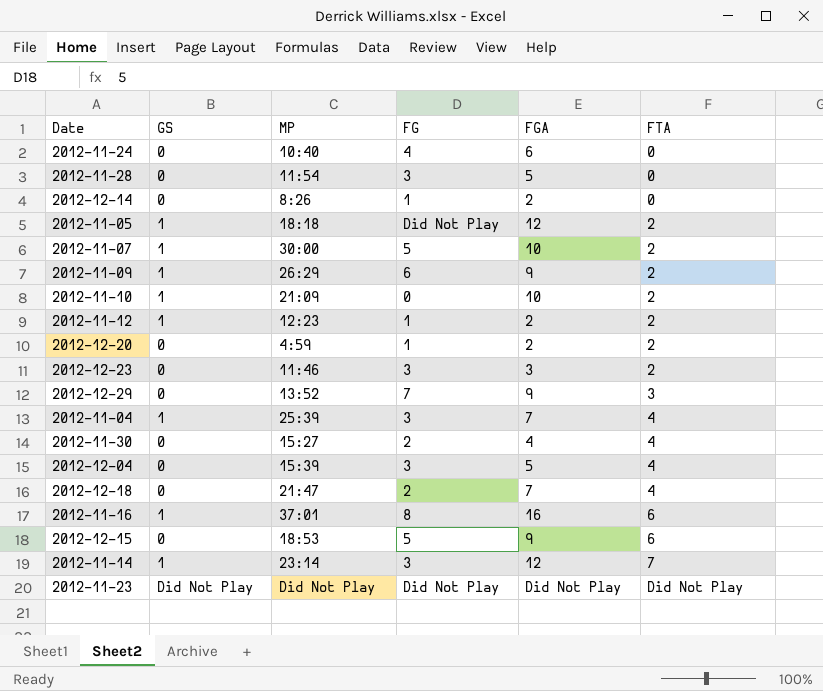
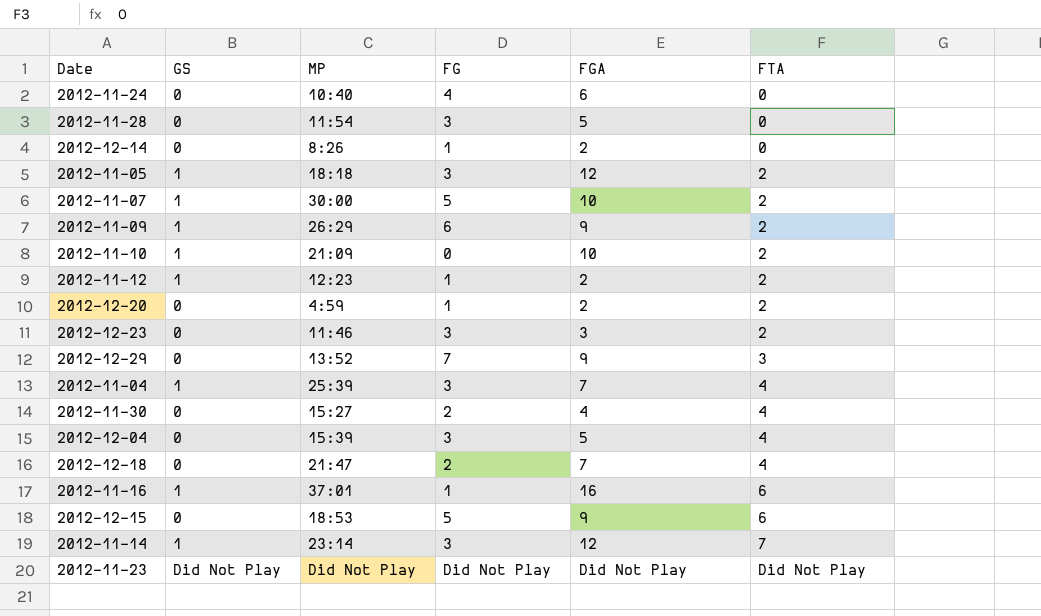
2012-11-05 | FG: Did Not Play -> 3
2012-11-16 | FG: 8 -> 1

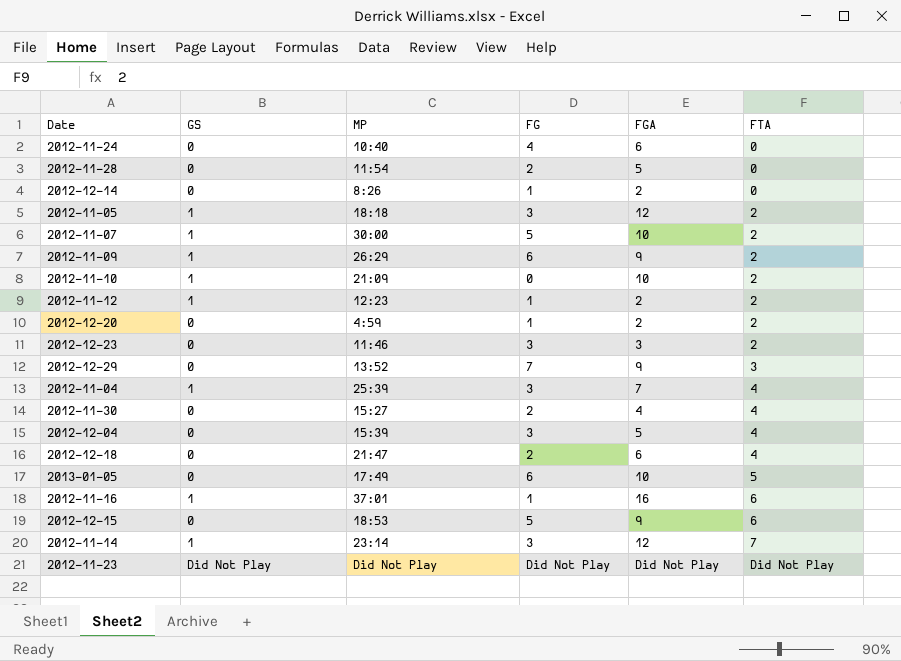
2012-11-28 | FG: 3 -> 2
2012-12-18 | FGA: 7 -> 6
row 2013-01-05: none -> 0 | 17:49 | 6 | 10 | 5

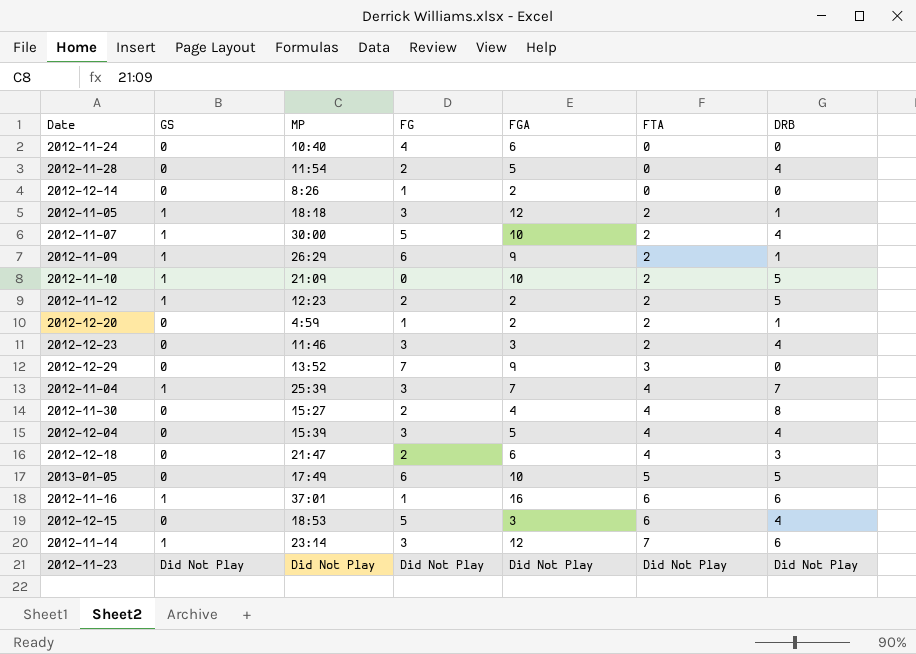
column DRB | position: none -> 7
2012-11-12 | FG: 1 -> 2
2012-12-15 | FGA: 9 -> 3

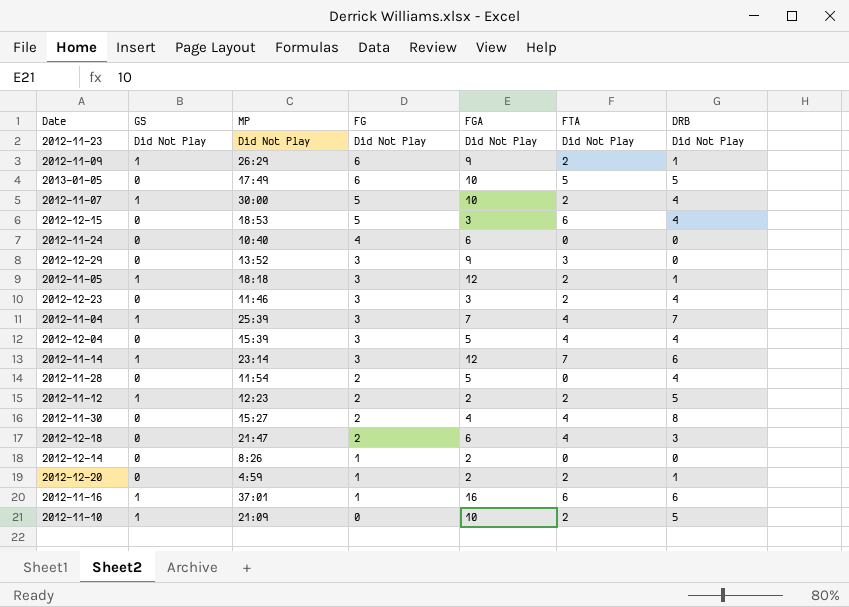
row order: FTA ascending -> FG descending
2012-12-29 | FG: 7 -> 3

